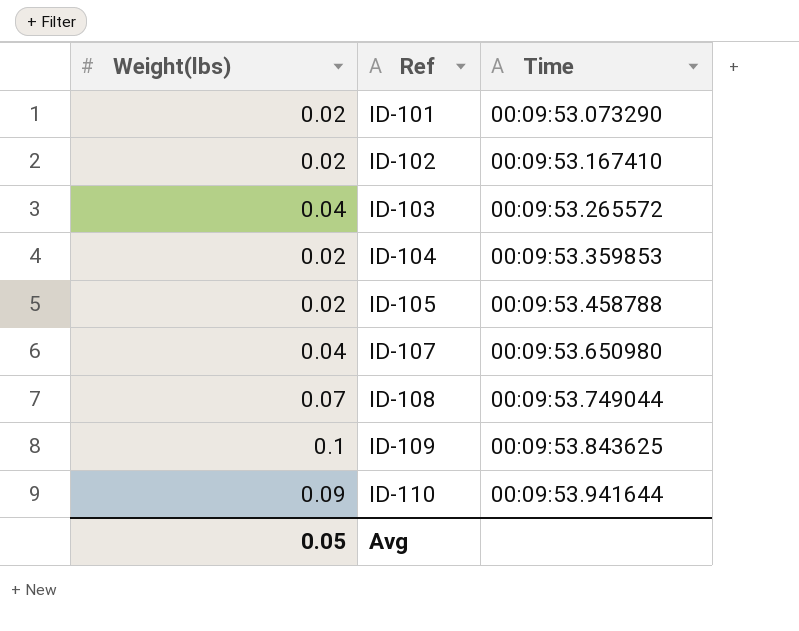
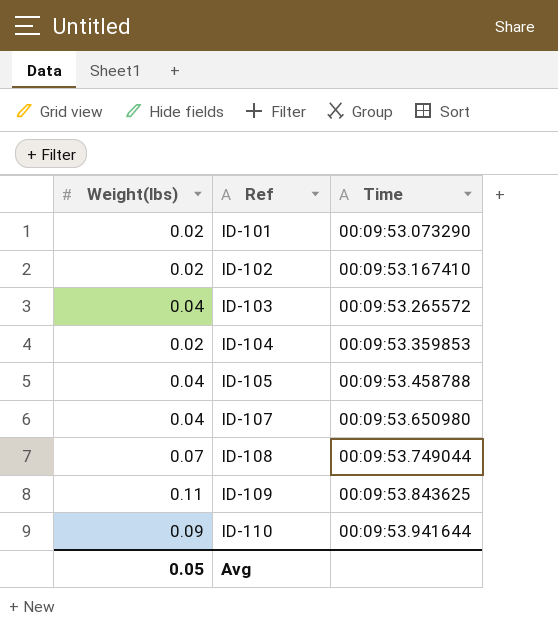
ID-105 | Weight(lbs): 0.02 -> 0.04
ID-109 | Weight(lbs): 0.1 -> 0.11

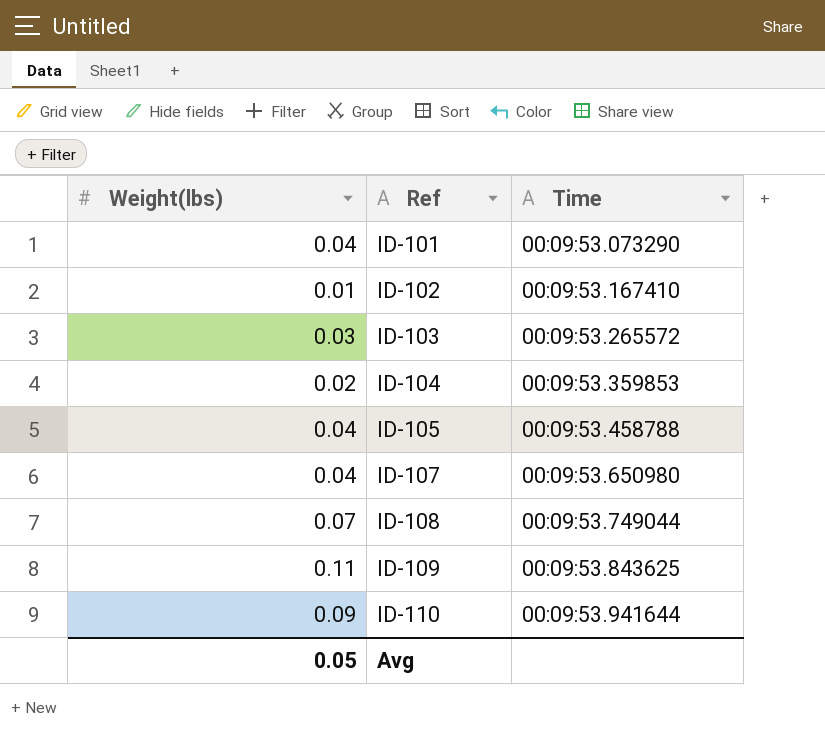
ID-101 | Weight(lbs): 0.02 -> 0.04
ID-102 | Weight(lbs): 0.02 -> 0.01
ID-103 | Weight(lbs): 0.04 -> 0.03

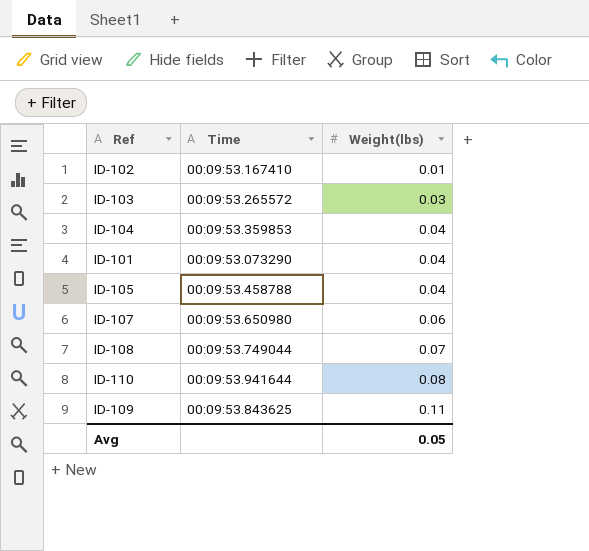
row order: Ref ascending -> Weight(lbs) ascending
column Weight(lbs) | position: 1 -> 3
ID-104 | Weight(lbs): 0.02 -> 0.04
ID-107 | Weight(lbs): 0.04 -> 0.06
ID-110 | Weight(lbs): 0.09 -> 0.08

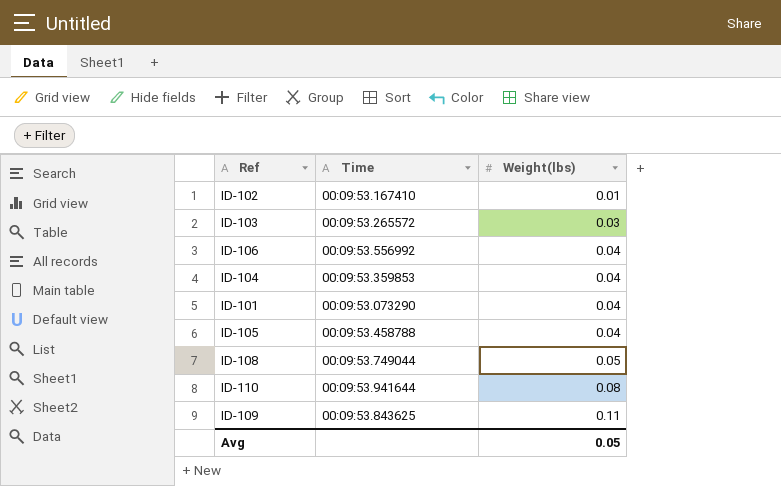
row ID-107: 00:09:53.650980 | 0.06 -> none
row ID-106: none -> 00:09:53.556992 | 0.04
ID-108 | Weight(lbs): 0.07 -> 0.05

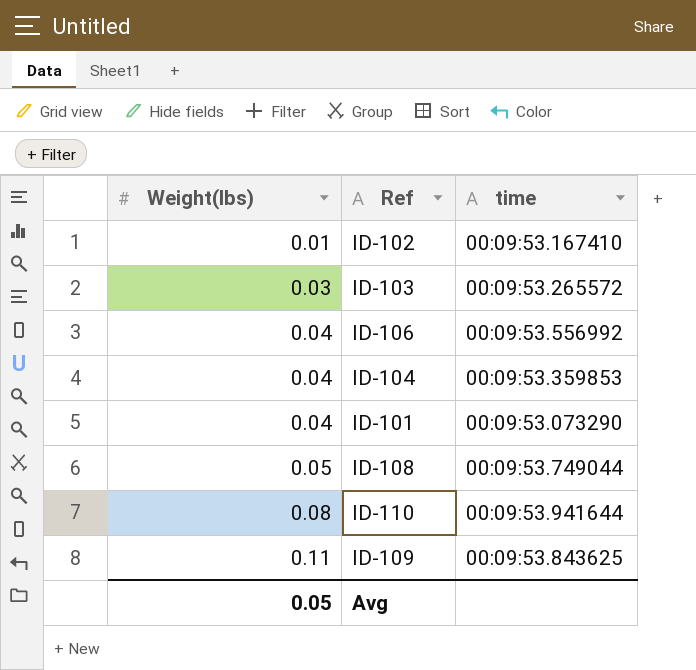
column Weight(lbs) | position: 3 -> 1
column name: Time -> time
row ID-105: 00:09:53.458788 | 0.04 -> none

